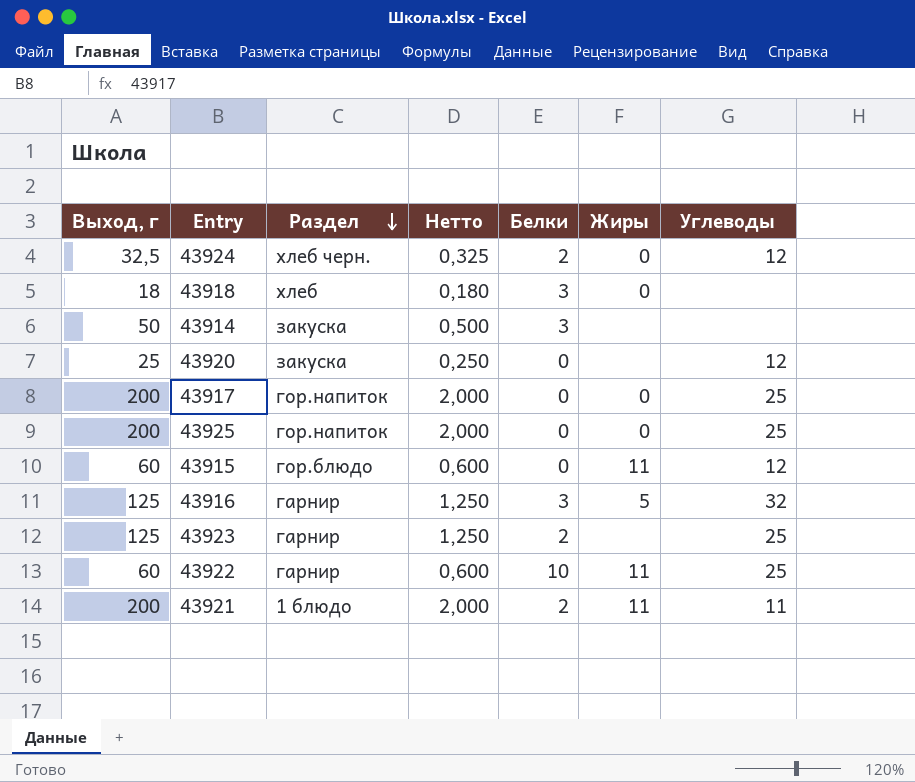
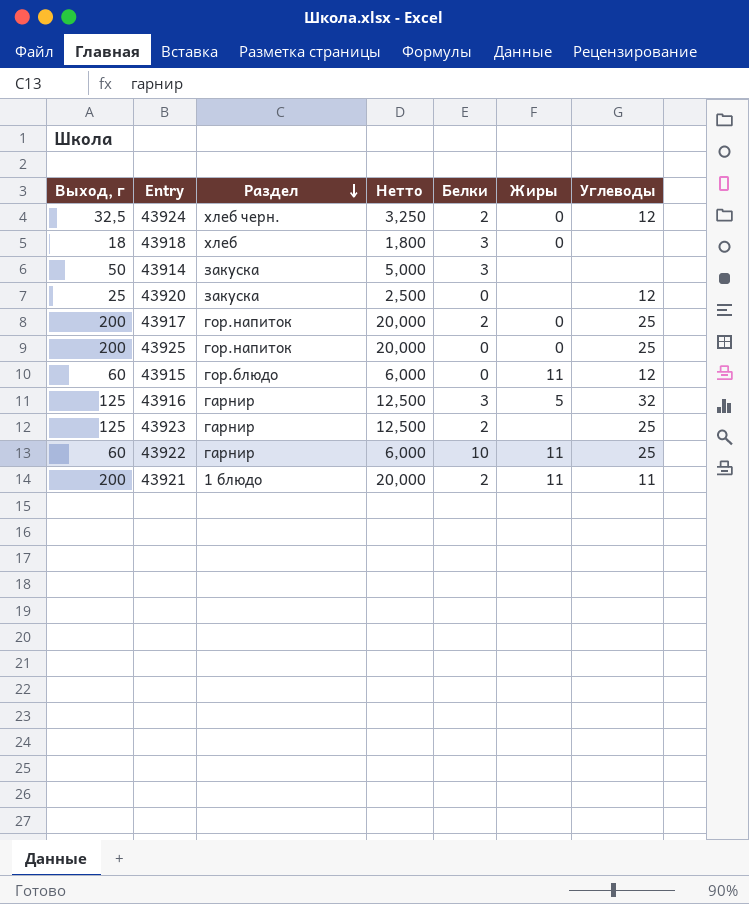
column Нетто | formula: [Выход, г] * 0,01 -> [Выход, г] * 0,1
43917 | Белки: 0 -> 2

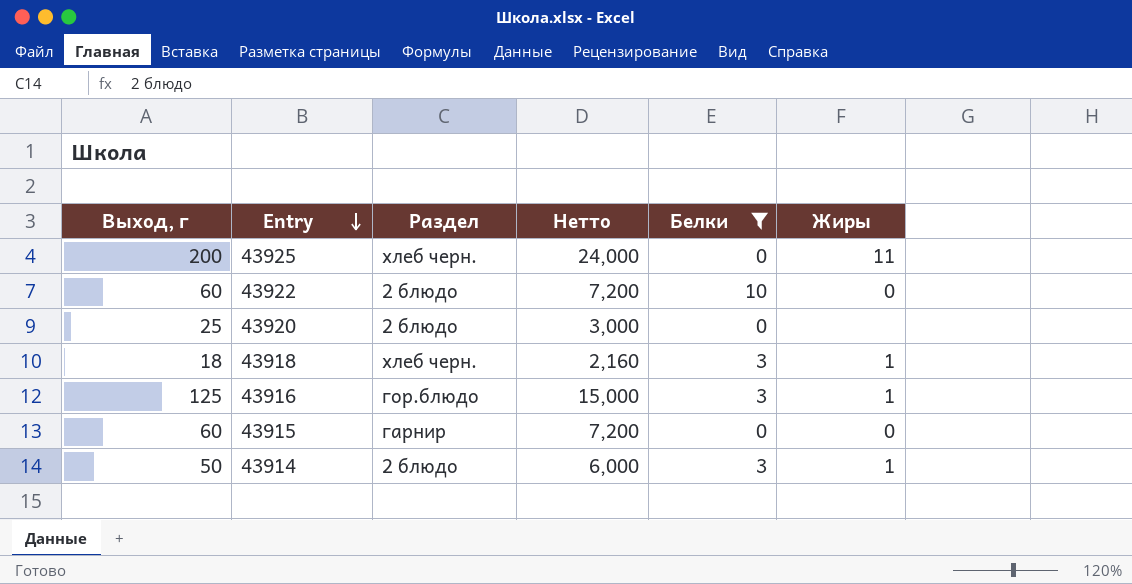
filter: none -> Белки != 2
row order: Раздел descending -> Entry descending
column Углеводы | position: 7 -> none
column Нетто | formula: [Выход, г] * 0,1 -> [Выход, г] * 0,12
43925 | Раздел: гор.напиток -> хлеб черн.
43925 | Жиры: 0 -> 11
43922 | Раздел: гарнир -> 2 блюдо
43922 | Жиры: 11 -> 0
43920 | Раздел: закуска -> 2 блюдо
43918 | Раздел: хлеб -> хлеб черн.
43918 | Жиры: 0 -> 1
43916 | Раздел: гарнир -> гор.блюдо
43916 | Жиры: 5 -> 1
43915 | Раздел: гор.блюдо -> гарнир
43915 | Жиры: 11 -> 0
43914 | Раздел: закуска -> 2 блюдо
43914 | Жиры: none -> 1

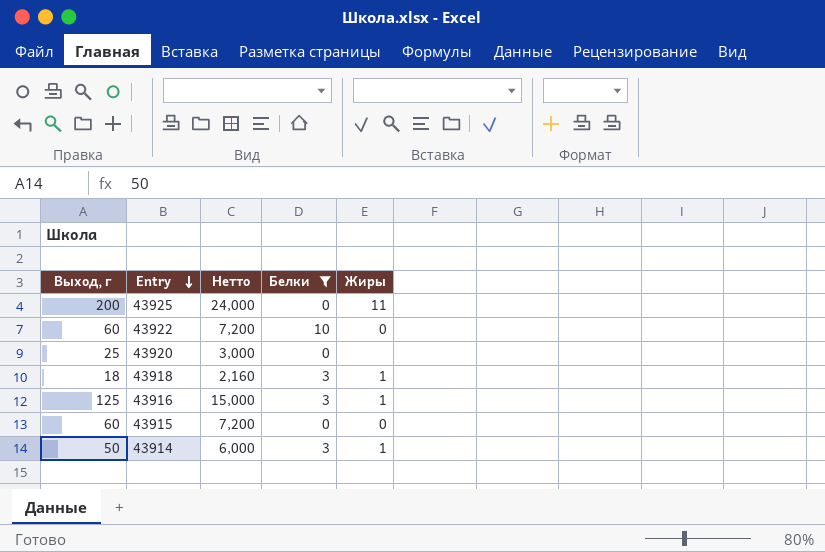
column Раздел | position: 3 -> none

